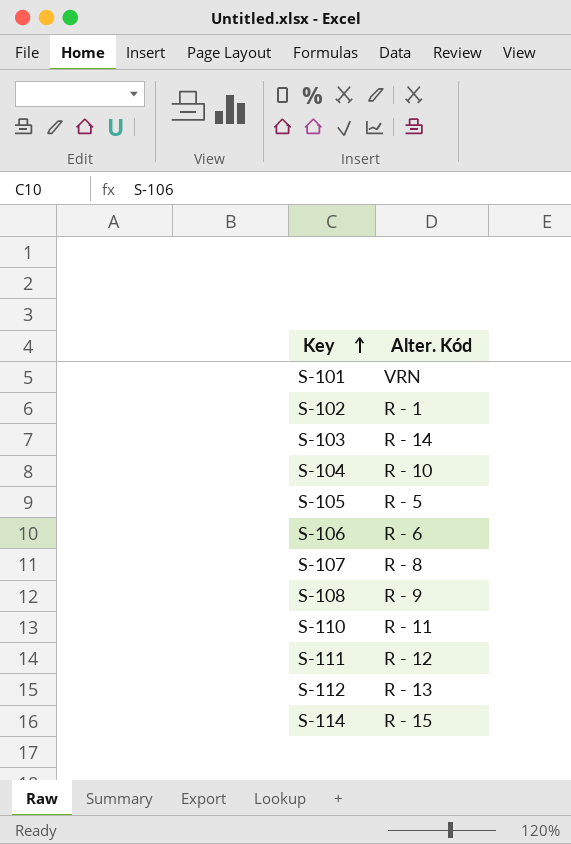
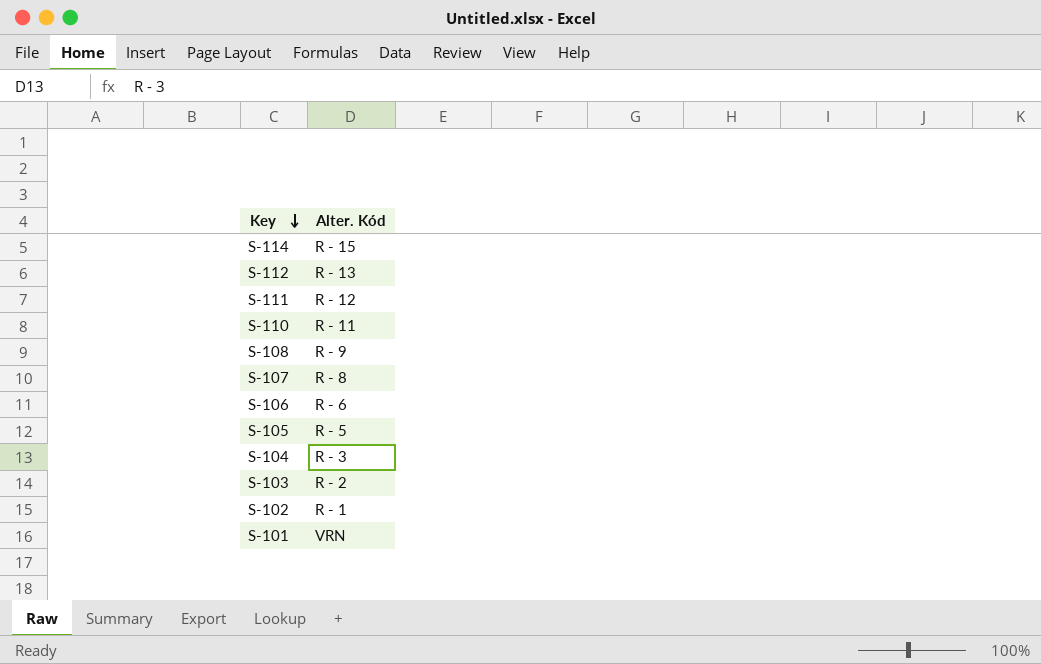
row order: Key ascending -> Key descending
S-104 | Alter. Kód: R - 10 -> R - 3
S-103 | Alter. Kód: R - 14 -> R - 2

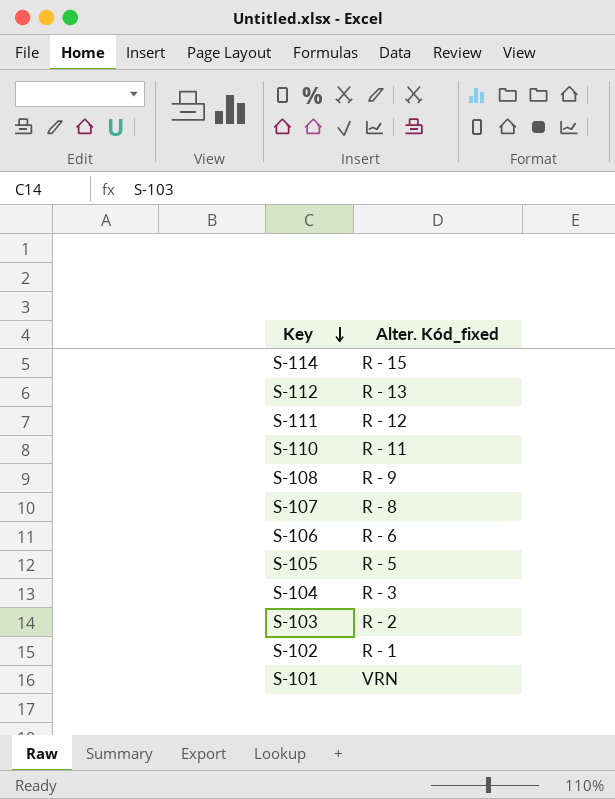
column name: Alter. Kód -> Alter. Kód_fixed

